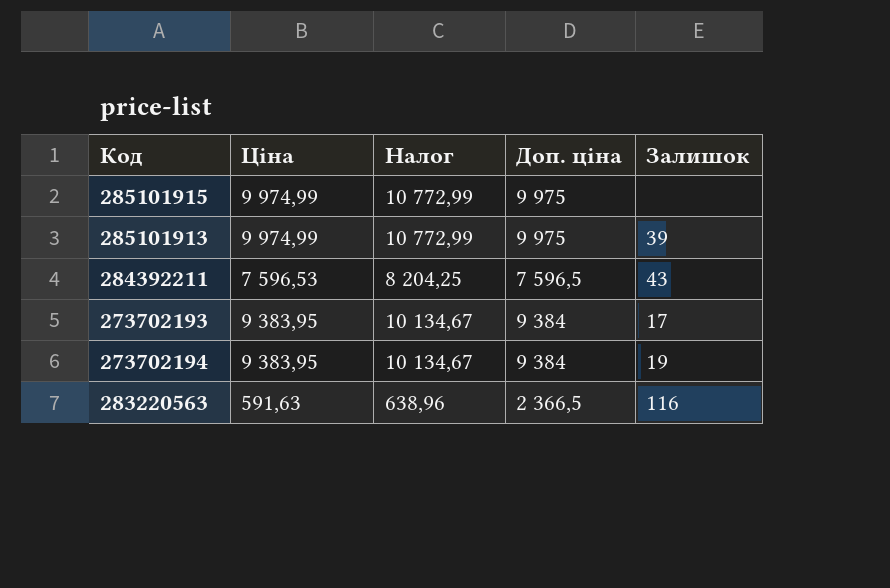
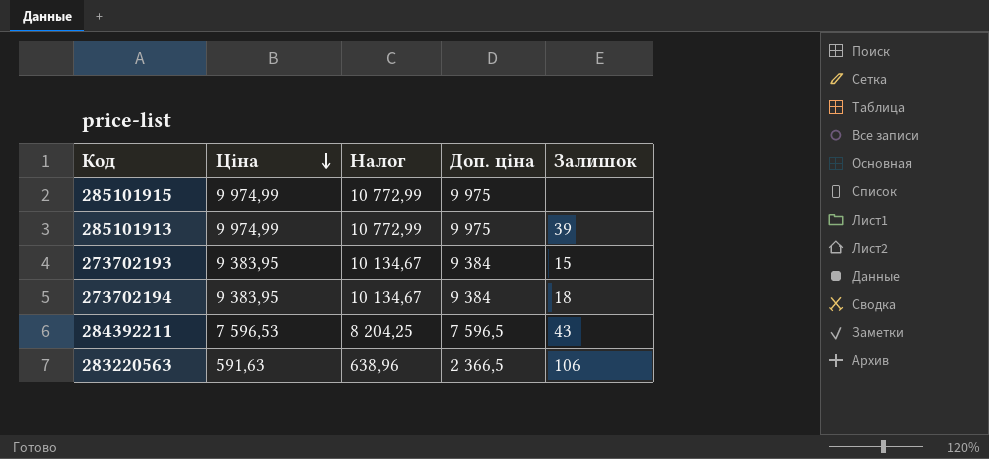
row order: none -> Ціна descending
273702193 | Залишок: 17 -> 15
273702194 | Залишок: 19 -> 18
283220563 | Залишок: 116 -> 106

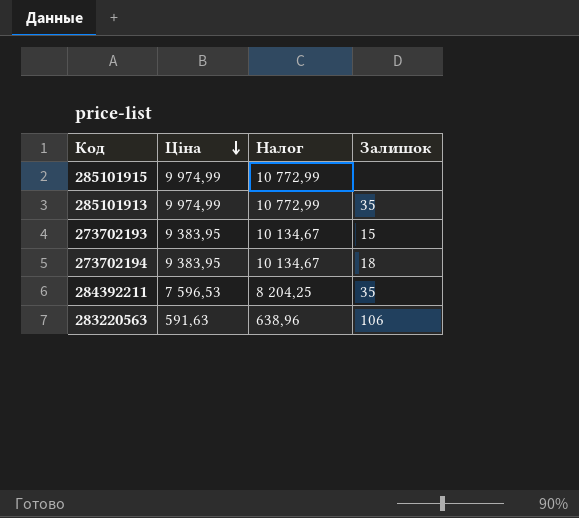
column Доп. ціна | position: 4 -> none
285101913 | Залишок: 39 -> 35
284392211 | Залишок: 43 -> 35

